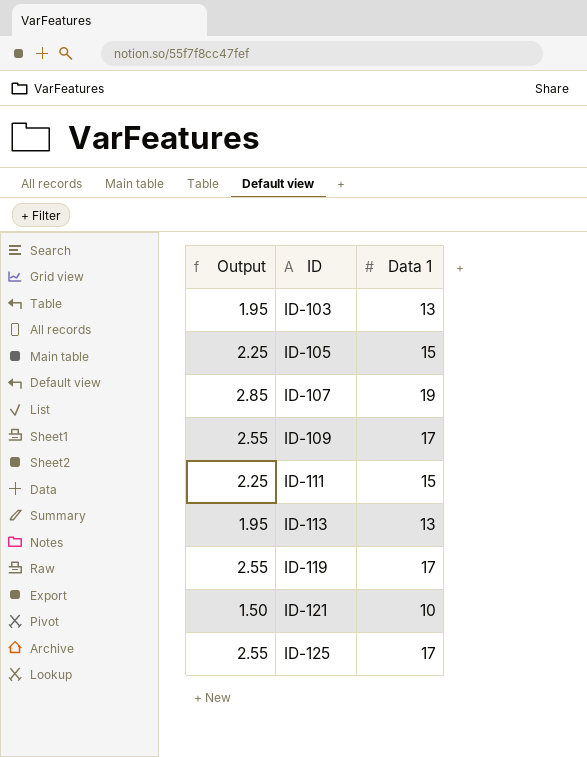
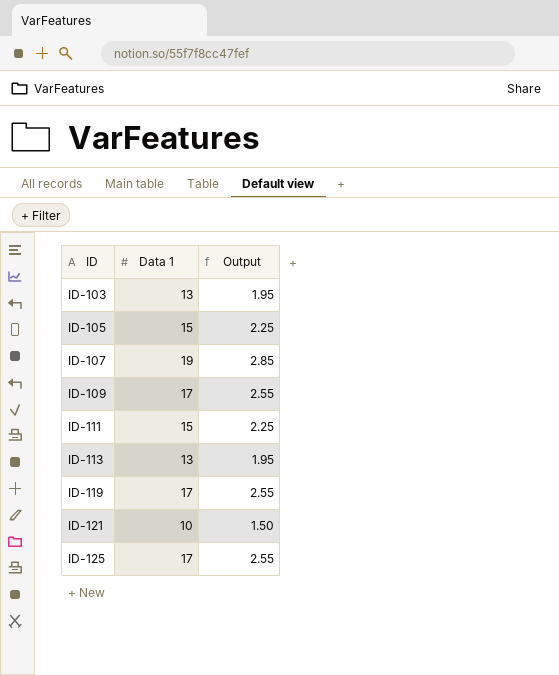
column Output | position: 1 -> 3

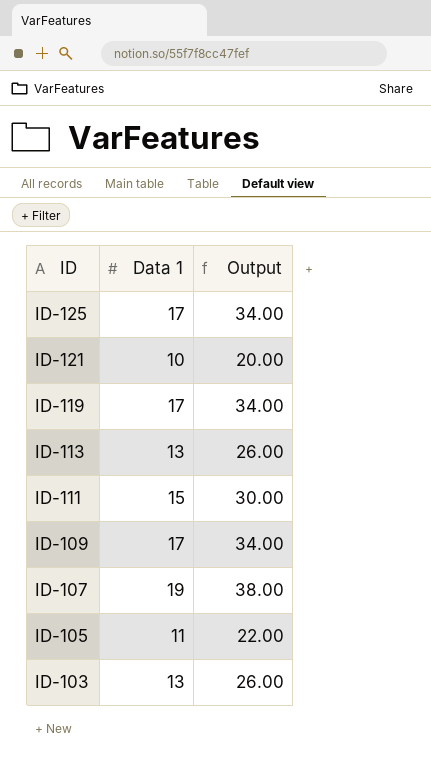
row order: ID ascending -> ID descending
column Output | formula: [Data 1] * 0.15 -> [Data 1] * 2
ID-105 | Data 1: 15 -> 11

